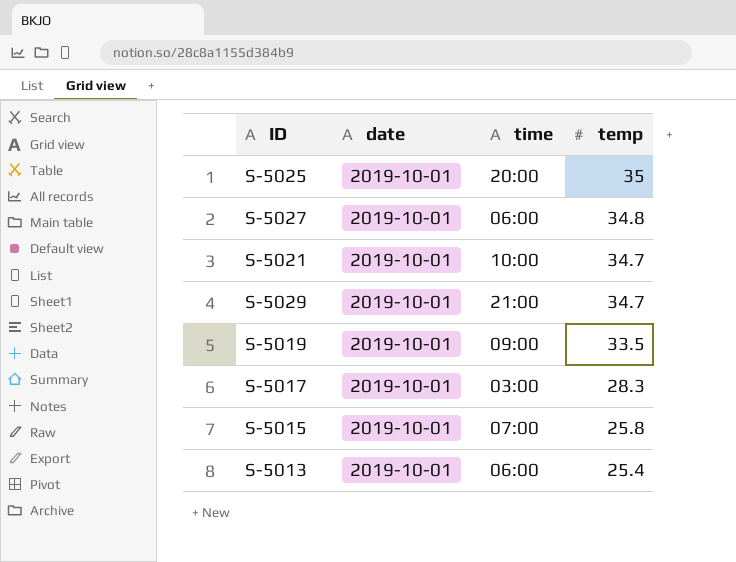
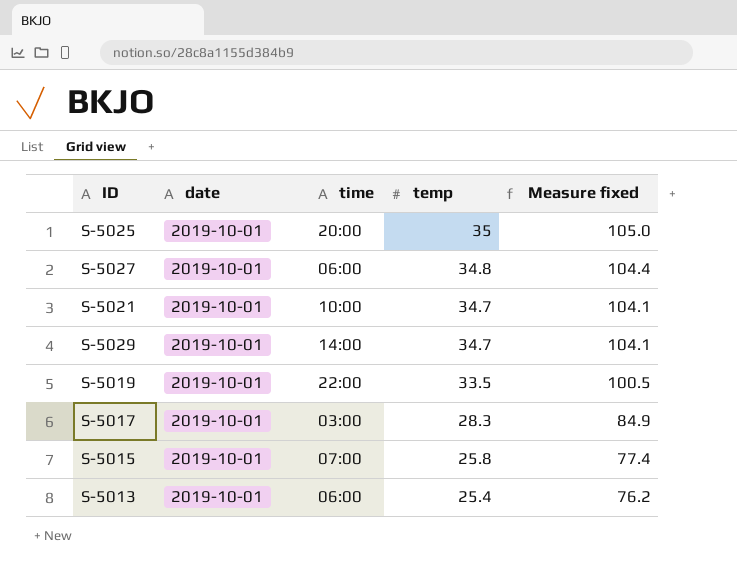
column Measure fixed | formula: none -> [temp] * 3
S-5029 | time: 21:00 -> 14:00
S-5019 | time: 09:00 -> 22:00

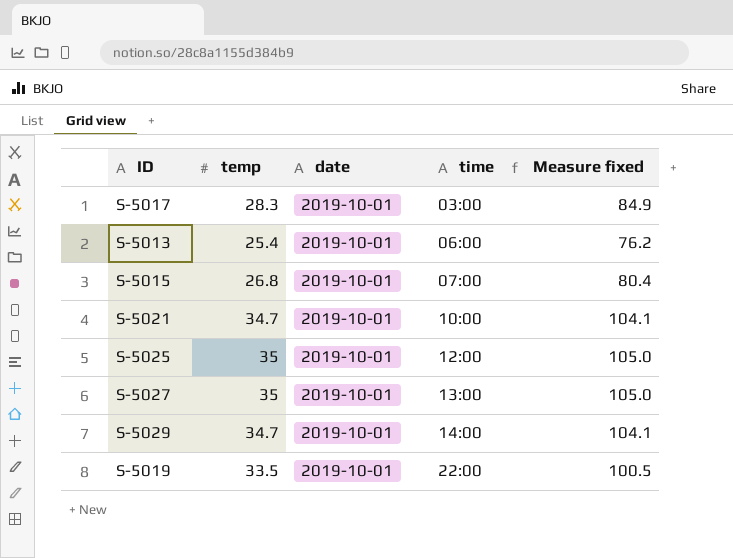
row order: temp descending -> time ascending
column temp | position: 4 -> 2
S-5015 | temp: 25.8 -> 26.8
S-5015 | Measure fixed: 77.4 -> 80.4
S-5025 | time: 20:00 -> 12:00
S-5027 | temp: 34.8 -> 35
S-5027 | time: 06:00 -> 13:00
S-5027 | Measure fixed: 104.4 -> 105.0

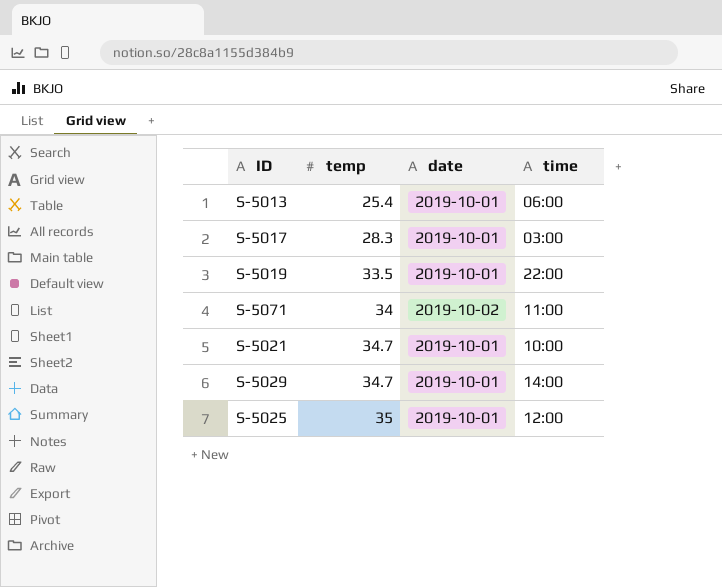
row order: time ascending -> temp ascending
column Measure fixed | formula: [temp] * 3 -> none
row S-5015: 26.8 | 2019-10-01 | 07:00 | 80.4 -> none
row S-5027: 35 | 2019-10-01 | 13:00 | 105.0 -> none
row S-5071: none -> 34 | 2019-10-02 | 11:00

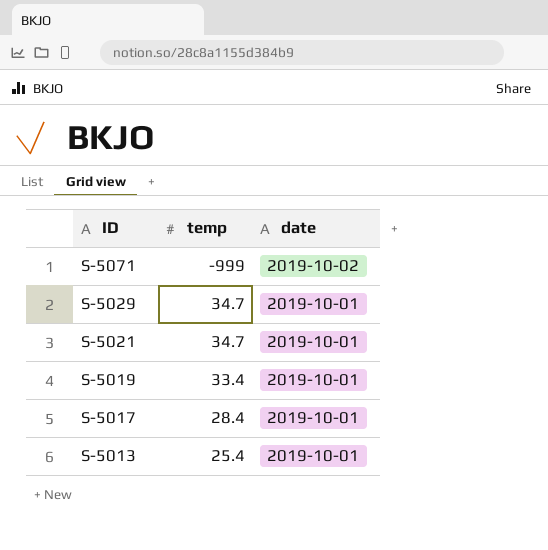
row order: temp ascending -> ID descending
column time | position: 4 -> none
row S-5025: 35 | 2019-10-01 | 12:00 -> none
S-5071 | temp: 34 -> -999
S-5019 | temp: 33.5 -> 33.4
S-5017 | temp: 28.3 -> 28.4

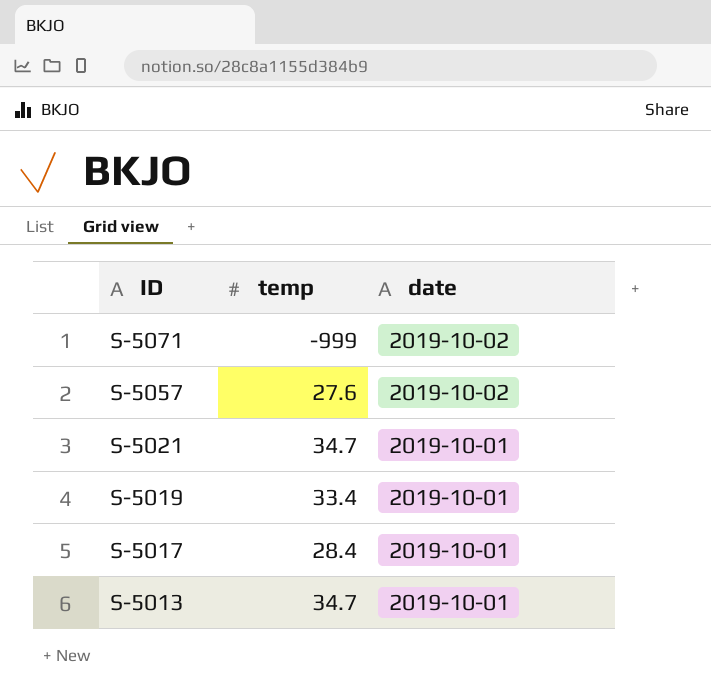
row S-5029: 34.7 | 2019-10-01 -> none
row S-5057: none -> 27.6 | 2019-10-02
S-5013 | temp: 25.4 -> 34.7

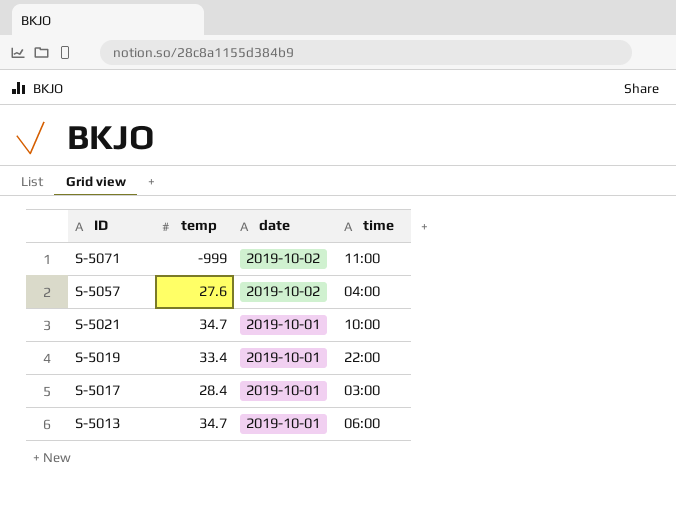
column time | position: none -> 4

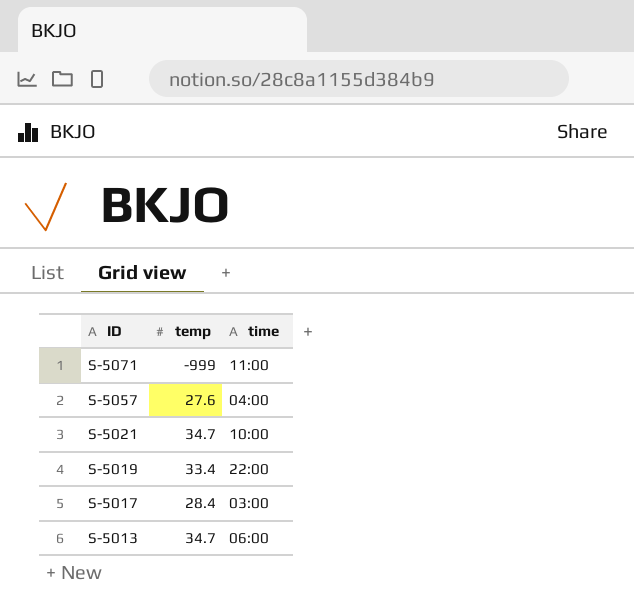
column date | position: 3 -> none

